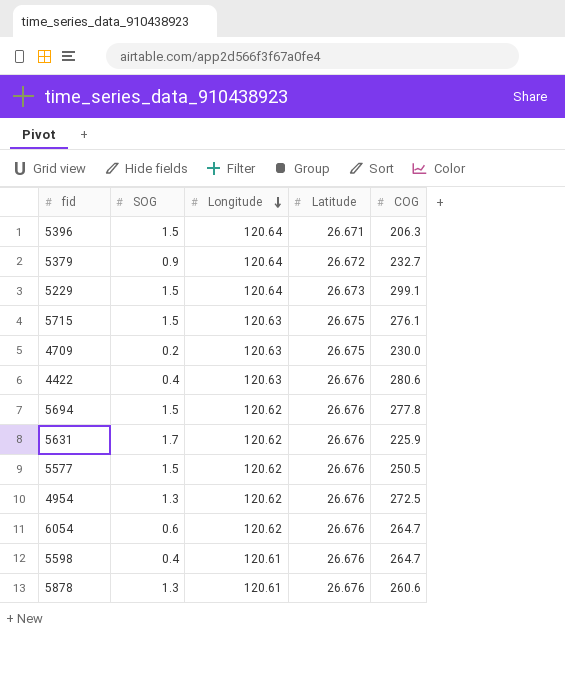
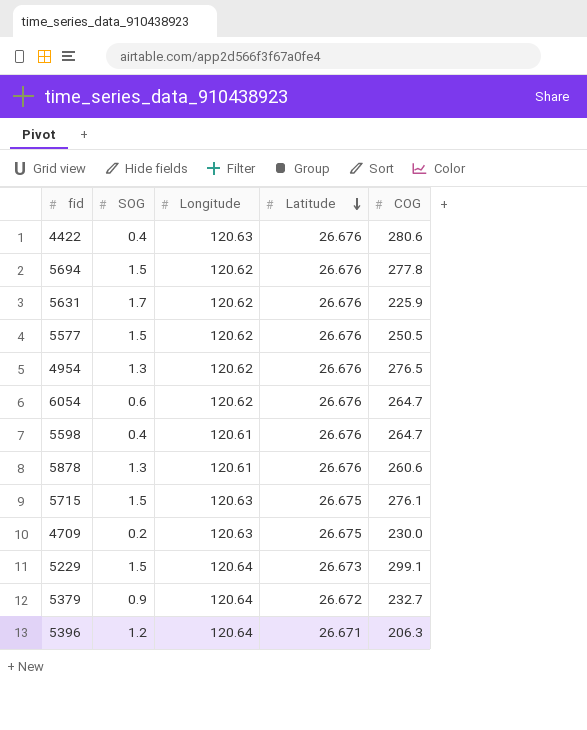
row order: Longitude descending -> Latitude descending
4954 | COG: 272.5 -> 276.5
5396 | SOG: 1.5 -> 1.2

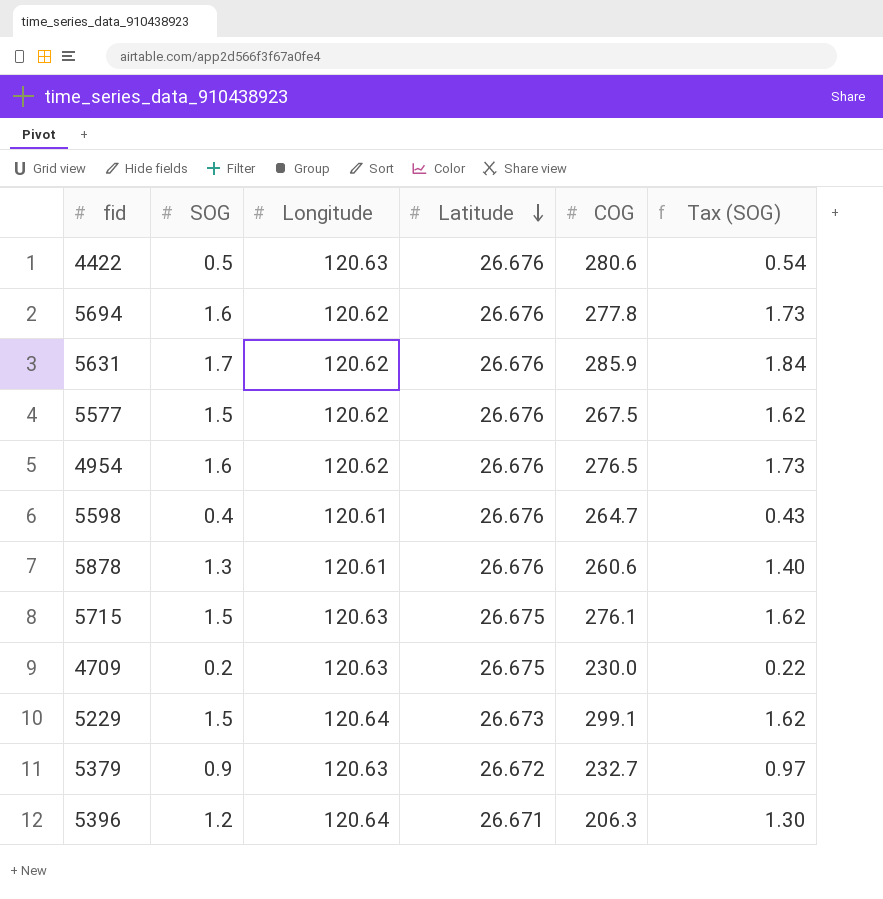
column Tax (SOG) | formula: none -> [SOG] * 1.08
row 6054: 0.6 | 120.62 | 26.676 | 264.7 -> none
4422 | SOG: 0.4 -> 0.5
5694 | SOG: 1.5 -> 1.6
5631 | COG: 225.9 -> 285.9
5577 | COG: 250.5 -> 267.5
4954 | SOG: 1.3 -> 1.6
5379 | Longitude: 120.64 -> 120.63

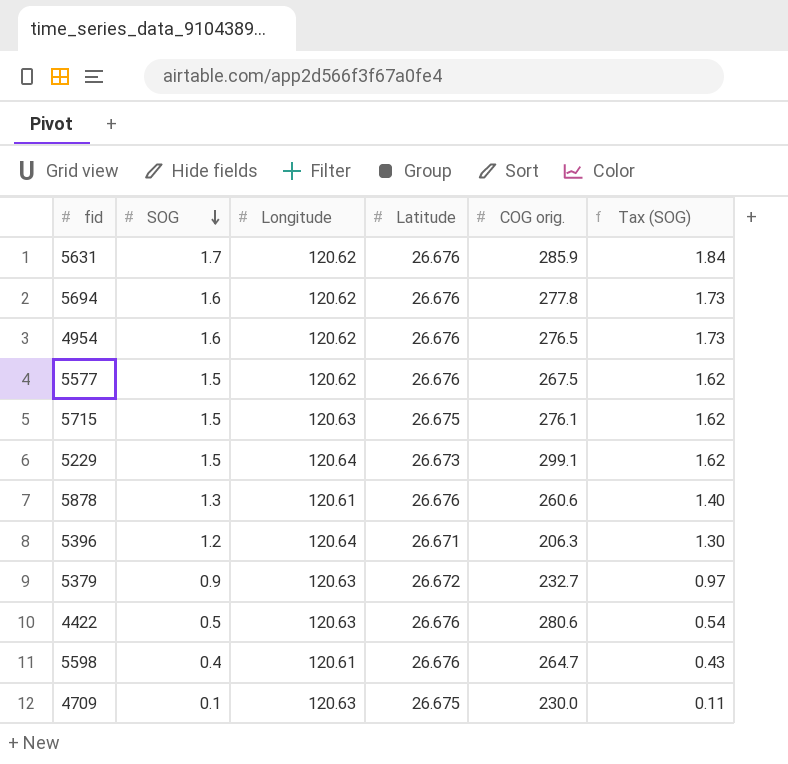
row order: Latitude descending -> SOG descending
column name: COG -> COG orig.
4709 | SOG: 0.2 -> 0.1
4709 | Tax (SOG): 0.22 -> 0.11

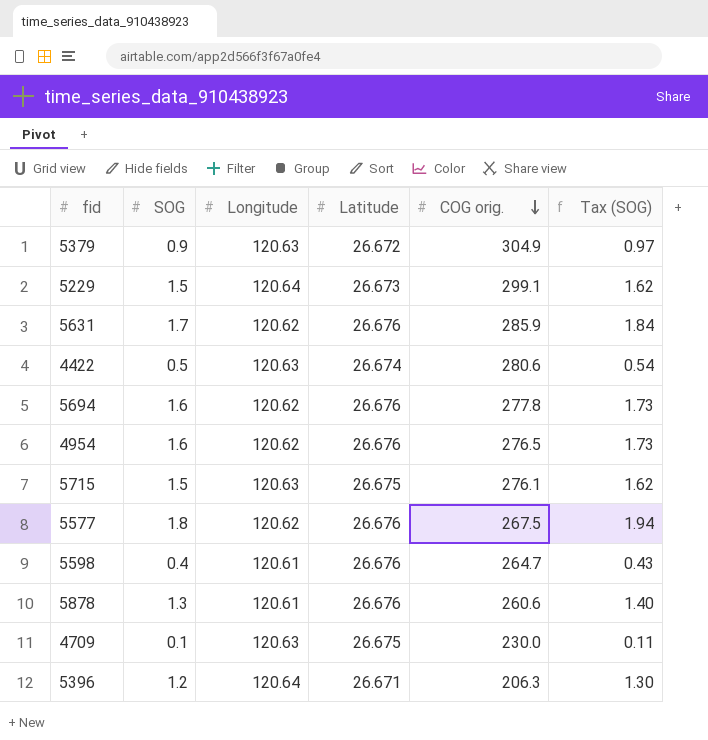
row order: SOG descending -> COG orig. descending
5379 | COG orig.: 232.7 -> 304.9
4422 | Latitude: 26.676 -> 26.674
5577 | SOG: 1.5 -> 1.8
5577 | Tax (SOG): 1.62 -> 1.94

